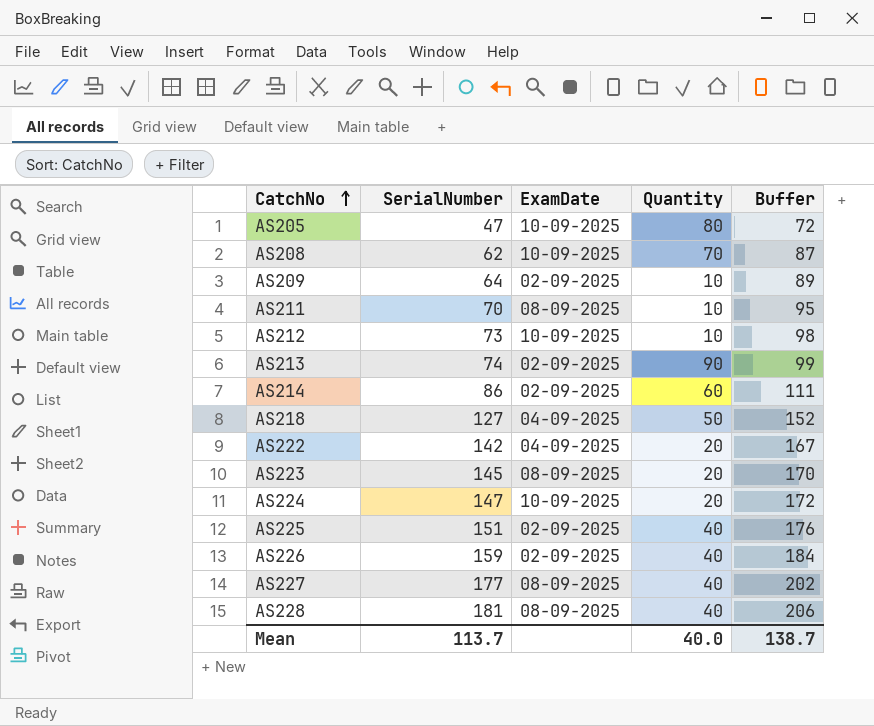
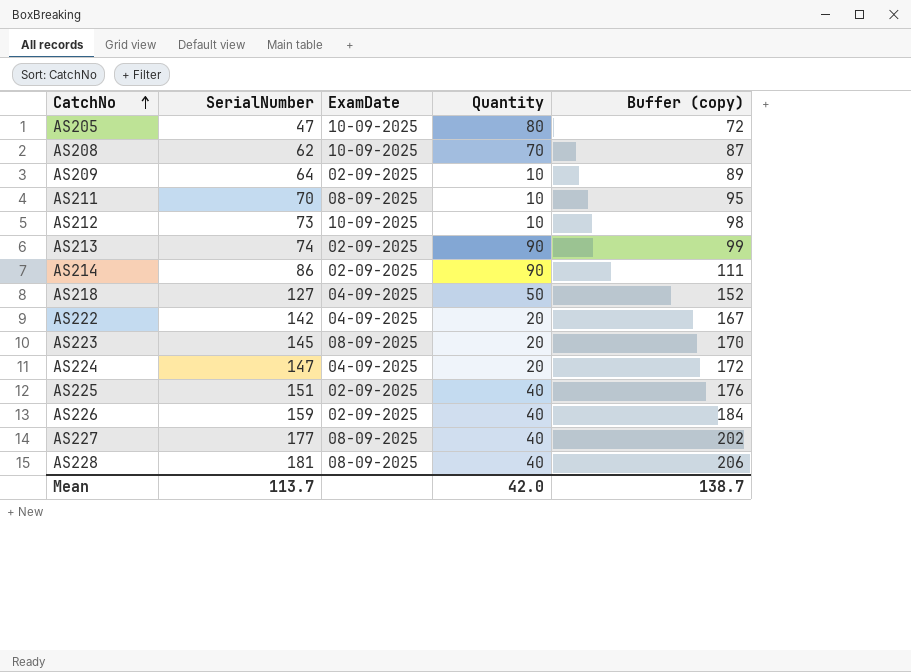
column name: Buffer -> Buffer (copy)
AS214 | Quantity: 60 -> 90
AS224 | ExamDate: 10-09-2025 -> 04-09-2025
Mean | Quantity: 40.0 -> 42.0

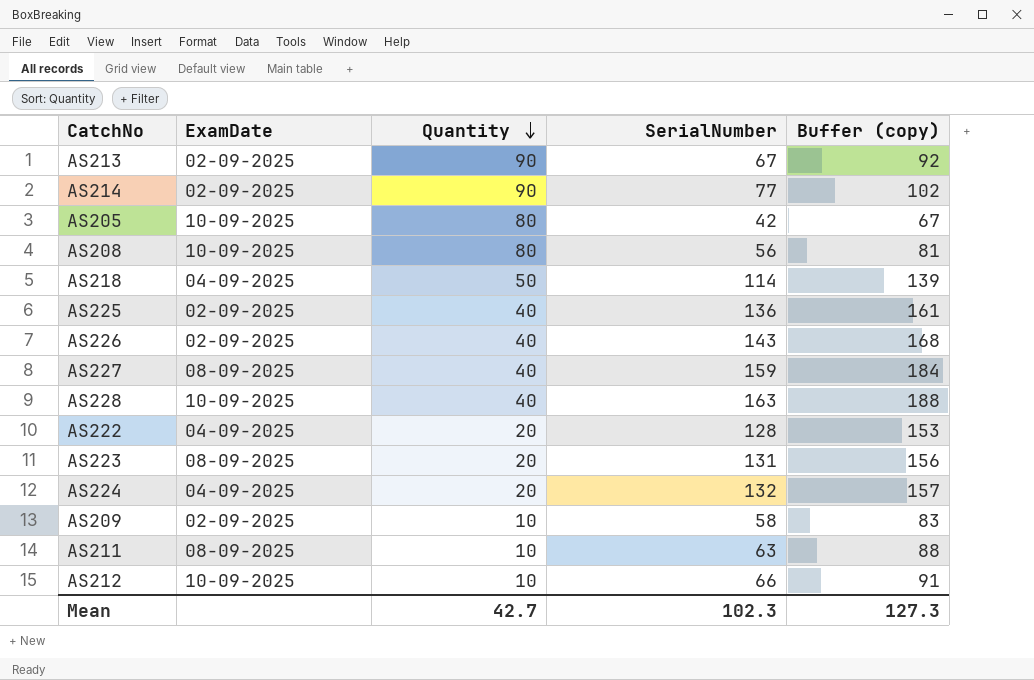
row order: CatchNo ascending -> Quantity descending
column SerialNumber | position: 2 -> 4
AS213 | SerialNumber: 74 -> 67
AS213 | Buffer (copy): 99 -> 92
AS214 | SerialNumber: 86 -> 77
AS214 | Buffer (copy): 111 -> 102
AS205 | SerialNumber: 47 -> 42
AS205 | Buffer (copy): 72 -> 67
AS208 | Quantity: 70 -> 80
AS208 | SerialNumber: 62 -> 56
AS208 | Buffer (copy): 87 -> 81
AS218 | SerialNumber: 127 -> 114
AS218 | Buffer (copy): 152 -> 139
AS225 | SerialNumber: 151 -> 136
AS225 | Buffer (copy): 176 -> 161
AS226 | SerialNumber: 159 -> 143
AS226 | Buffer (copy): 184 -> 168
AS227 | SerialNumber: 177 -> 159
AS227 | Buffer (copy): 202 -> 184
AS228 | ExamDate: 08-09-2025 -> 10-09-2025
AS228 | SerialNumber: 181 -> 163
AS228 | Buffer (copy): 206 -> 188
AS222 | SerialNumber: 142 -> 128
AS222 | Buffer (copy): 167 -> 153
AS223 | SerialNumber: 145 -> 131
AS223 | Buffer (copy): 170 -> 156
AS224 | SerialNumber: 147 -> 132
AS224 | Buffer (copy): 172 -> 157
AS209 | SerialNumber: 64 -> 58
AS209 | Buffer (copy): 89 -> 83
AS211 | SerialNumber: 70 -> 63
AS211 | Buffer (copy): 95 -> 88
AS212 | SerialNumber: 73 -> 66
AS212 | Buffer (copy): 98 -> 91
Mean | Quantity: 42.0 -> 42.7
Mean | SerialNumber: 113.7 -> 102.3
Mean | Buffer (copy): 138.7 -> 127.3

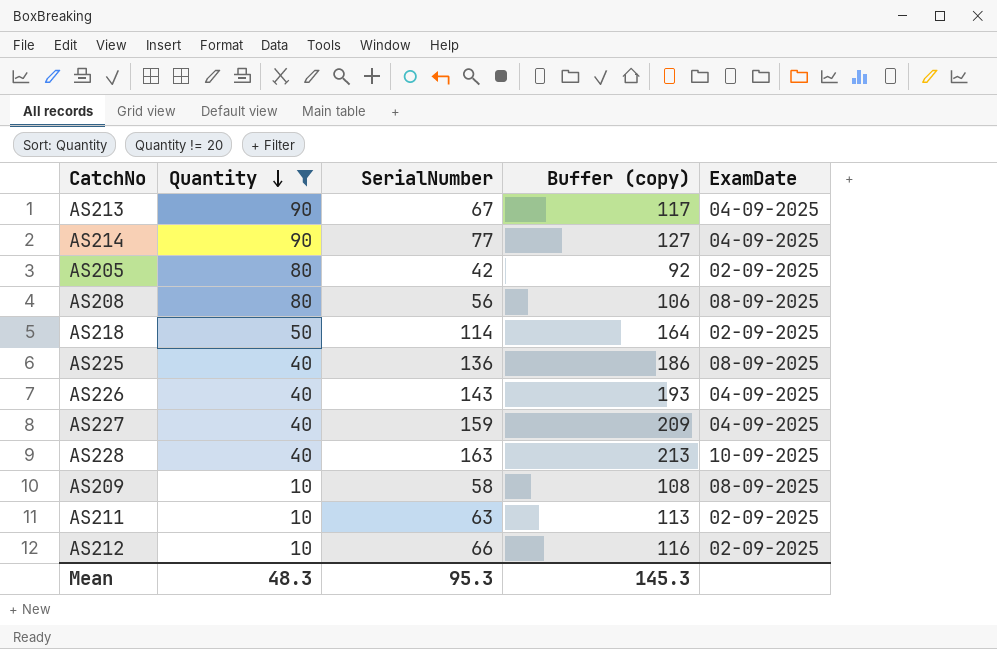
filter: none -> Quantity != 20
column Buffer (copy) | formula: [SerialNumber] + 25 -> [SerialNumber] + 50
column ExamDate | position: 2 -> 5
AS213 | ExamDate: 02-09-2025 -> 04-09-2025
AS214 | ExamDate: 02-09-2025 -> 04-09-2025
AS205 | ExamDate: 10-09-2025 -> 02-09-2025
AS208 | ExamDate: 10-09-2025 -> 08-09-2025
AS218 | ExamDate: 04-09-2025 -> 02-09-2025
AS225 | ExamDate: 02-09-2025 -> 08-09-2025
AS226 | ExamDate: 02-09-2025 -> 04-09-2025
AS227 | ExamDate: 08-09-2025 -> 04-09-2025
AS209 | ExamDate: 02-09-2025 -> 08-09-2025
AS211 | ExamDate: 08-09-2025 -> 02-09-2025
AS212 | ExamDate: 10-09-2025 -> 02-09-2025
Mean | Quantity: 42.7 -> 48.3
Mean | SerialNumber: 102.3 -> 95.3
Mean | Buffer (copy): 127.3 -> 145.3

